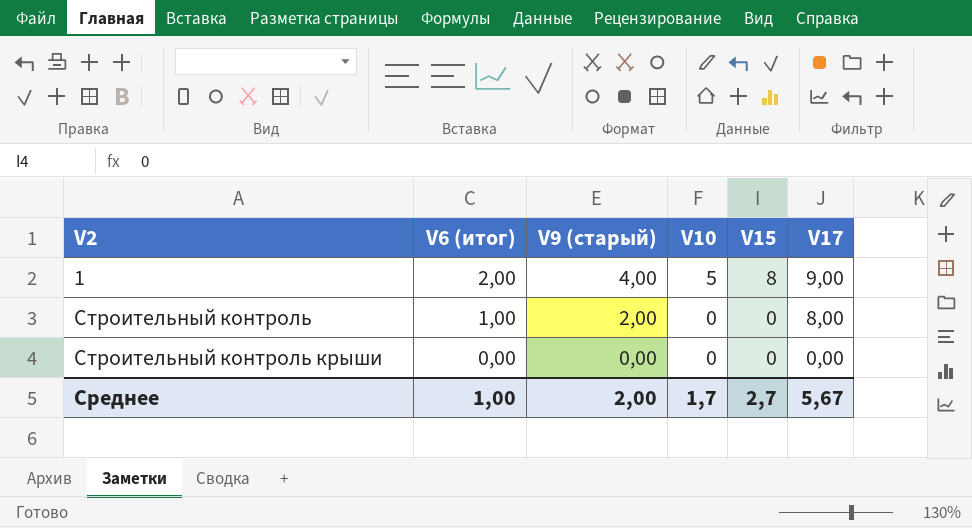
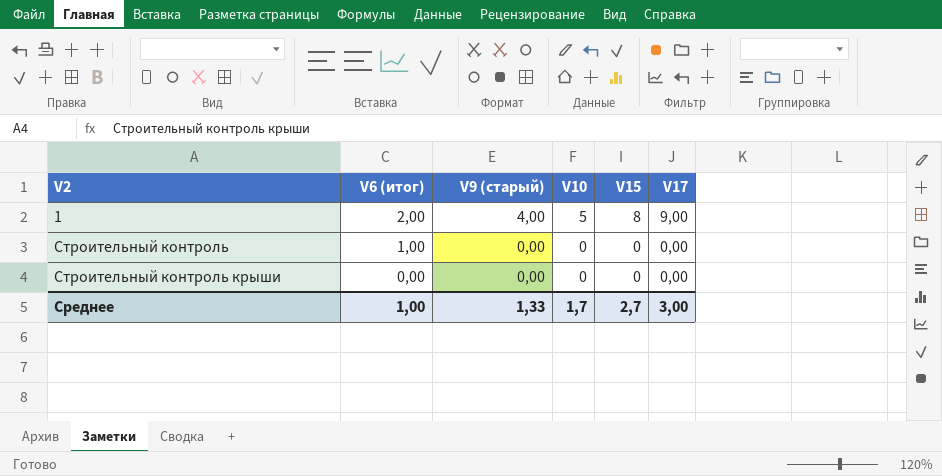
Строительный контроль | V9 (старый): 2,00 -> 0,00
Строительный контроль | V17: 8,00 -> 0,00
Среднее | V9 (старый): 2,00 -> 1,33
Среднее | V17: 5,67 -> 3,00

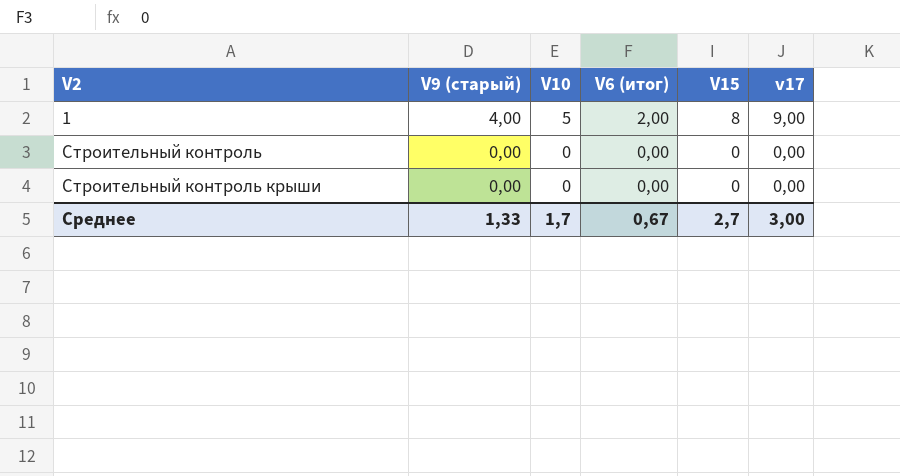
column V6 (итог) | position: 2 -> 4
column name: V17 -> v17
Строительный контроль | V6 (итог): 1,00 -> 0,00
Среднее | V6 (итог): 1,00 -> 0,67

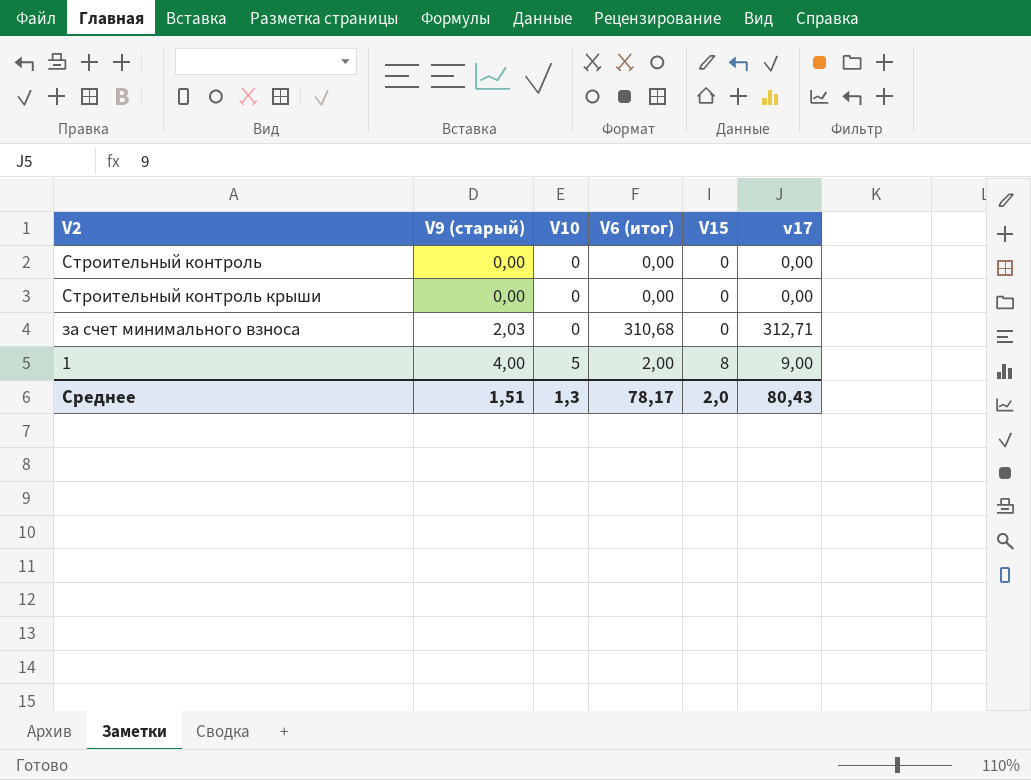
row order: V2 ascending -> V9 (старый) ascending
row за счет минимального взноса: none -> 2,03 | 0 | 310,68 | 0 | 312,71
Среднее | V9 (старый): 1,33 -> 1,51
Среднее | V10: 1,7 -> 1,3
Среднее | V6 (итог): 0,67 -> 78,17
Среднее | V15: 2,7 -> 2,0
Среднее | v17: 3,00 -> 80,43

